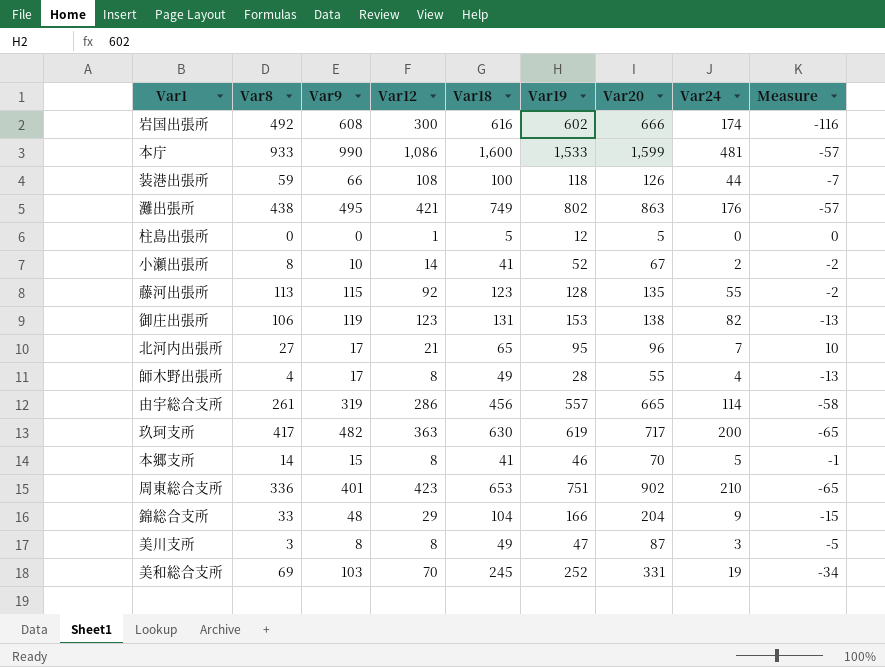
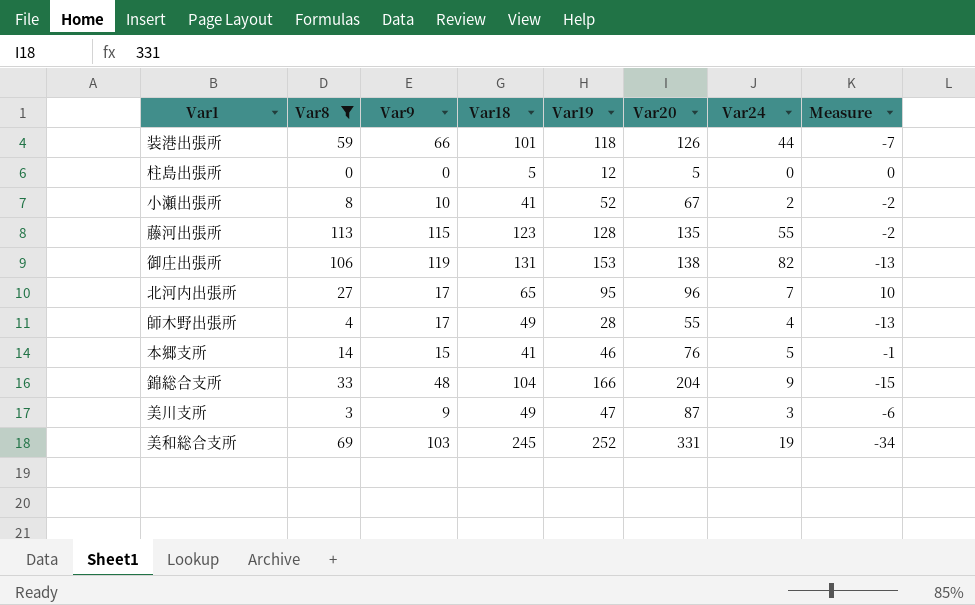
filter: none -> Var8 <= 113
column Var12 | position: 4 -> none
装港出張所 | Var18: 100 -> 101
本郷支所 | Var20: 70 -> 76
美川支所 | Var9: 8 -> 9
美川支所 | Measure: -5 -> -6

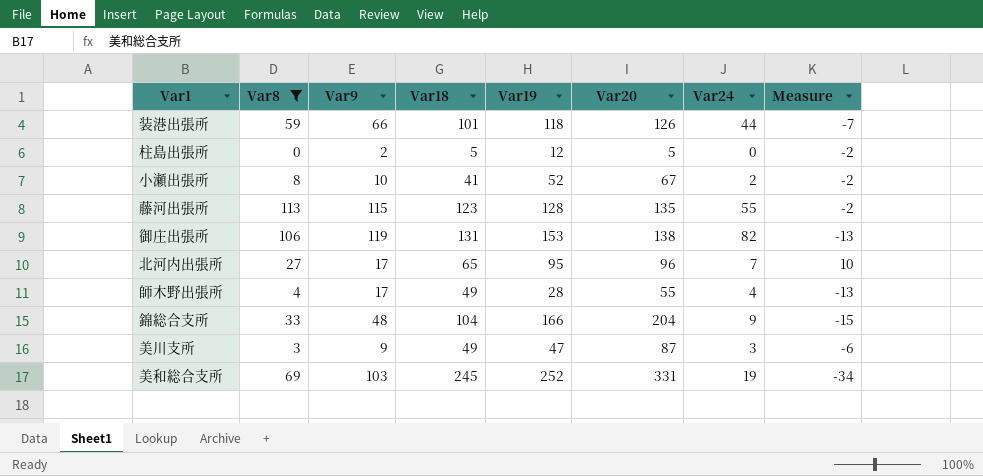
row 本郷支所: 14 | 15 | 41 | 46 | 76 | 5 | -1 -> none
柱島出張所 | Var9: 0 -> 2
柱島出張所 | Measure: 0 -> -2

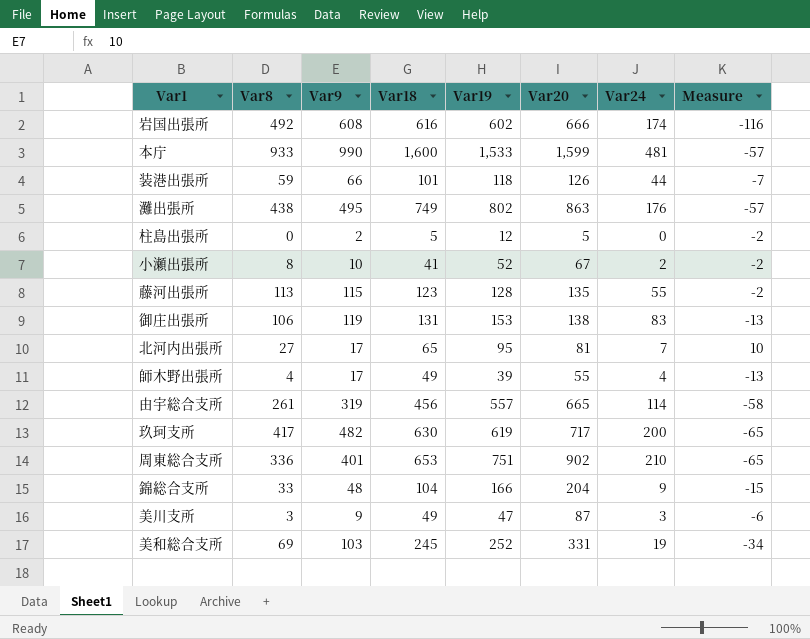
filter: Var8 <= 113 -> none
御庄出張所 | Var24: 82 -> 83
北河内出張所 | Var20: 96 -> 81
師木野出張所 | Var19: 28 -> 39

